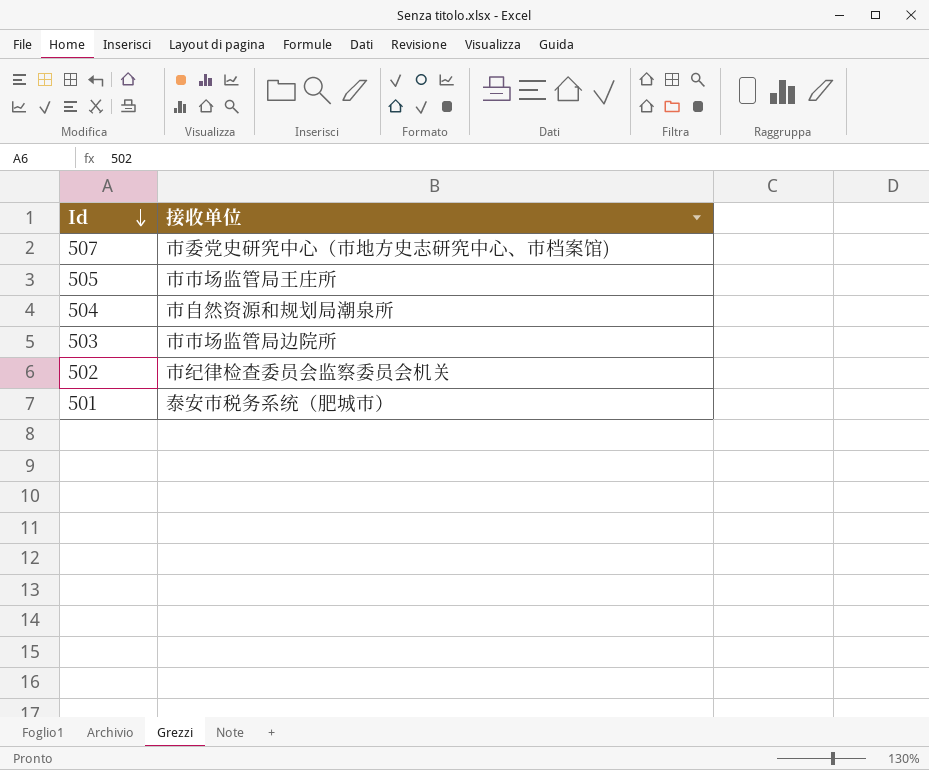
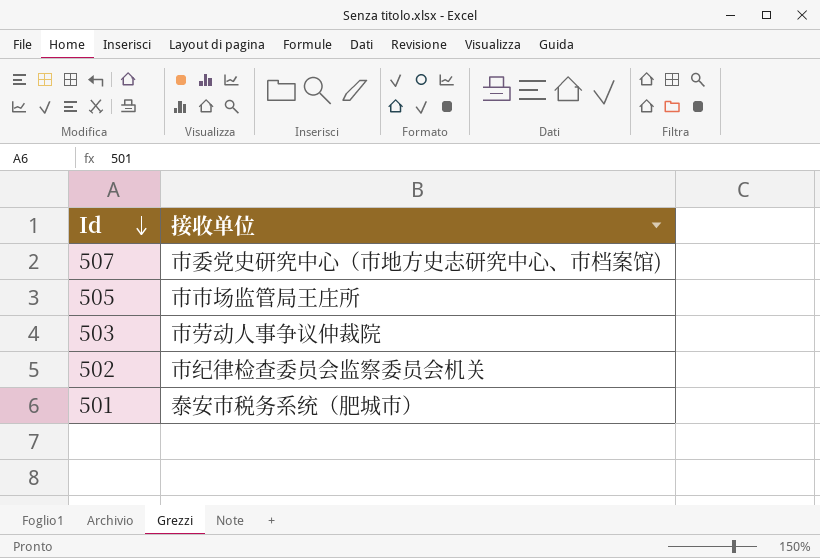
row 504: 市自然资源和规划局潮泉所 -> none
503 | 接收单位: 市市场监管局边院所 -> 市劳动人事争议仲裁院

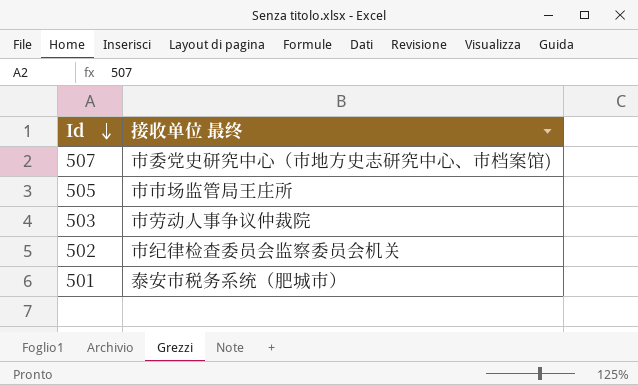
column name: 接收单位 -> 接收单位 最终

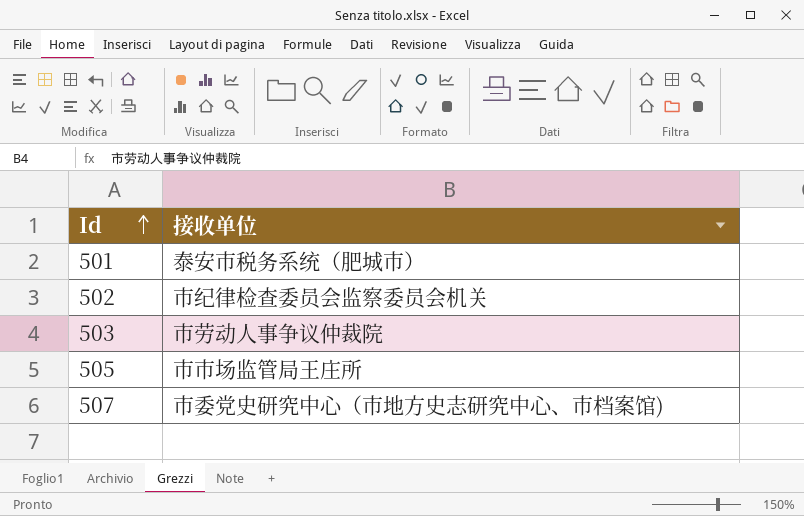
row order: Id descending -> Id ascending
column name: 接收单位 最终 -> 接收单位

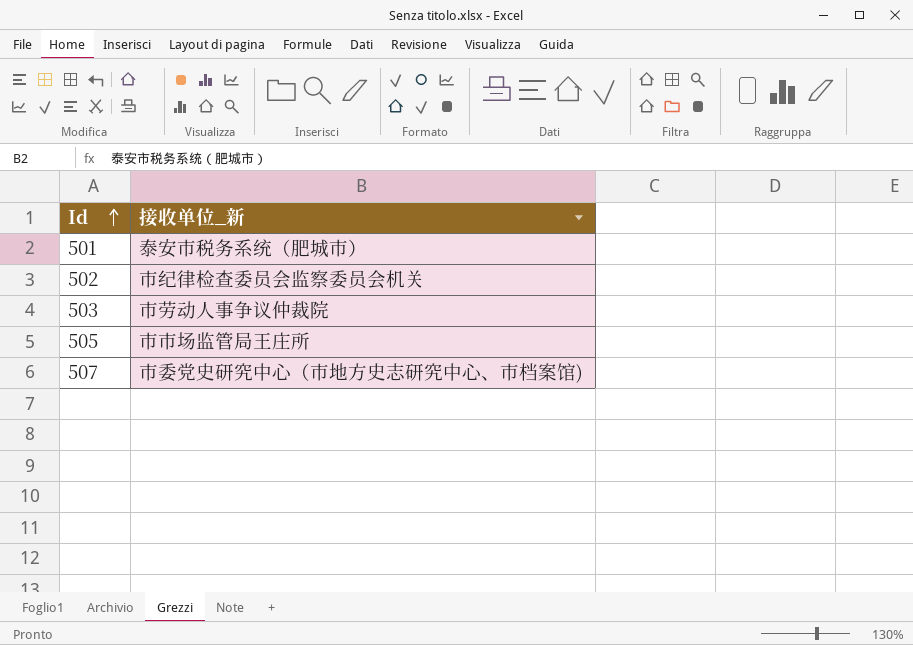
column name: 接收单位 -> 接收单位_新

